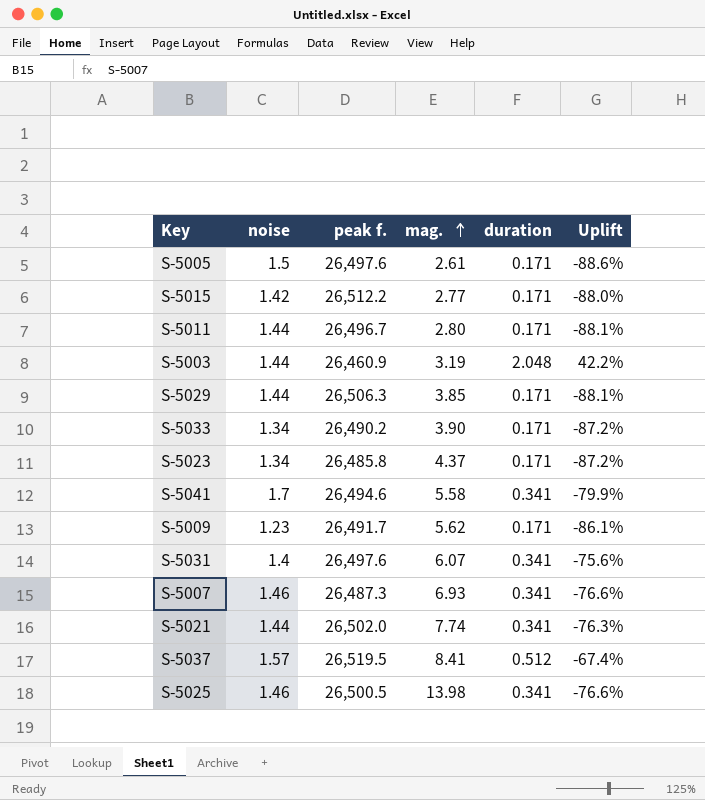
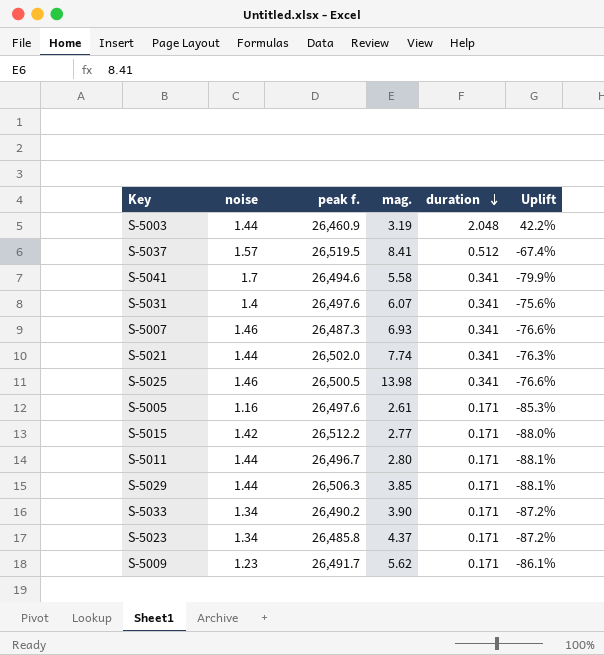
row order: mag. ascending -> duration descending
S-5005 | noise: 1.5 -> 1.16
S-5005 | Uplift: -88.6% -> -85.3%

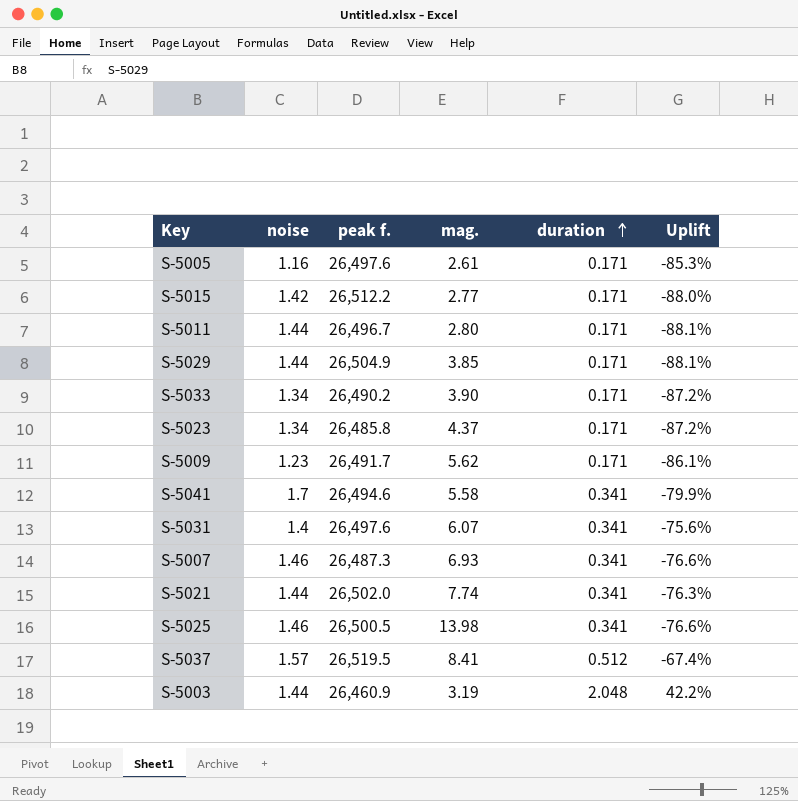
row order: duration descending -> duration ascending
S-5029 | peak f.: 26,506.3 -> 26,504.9

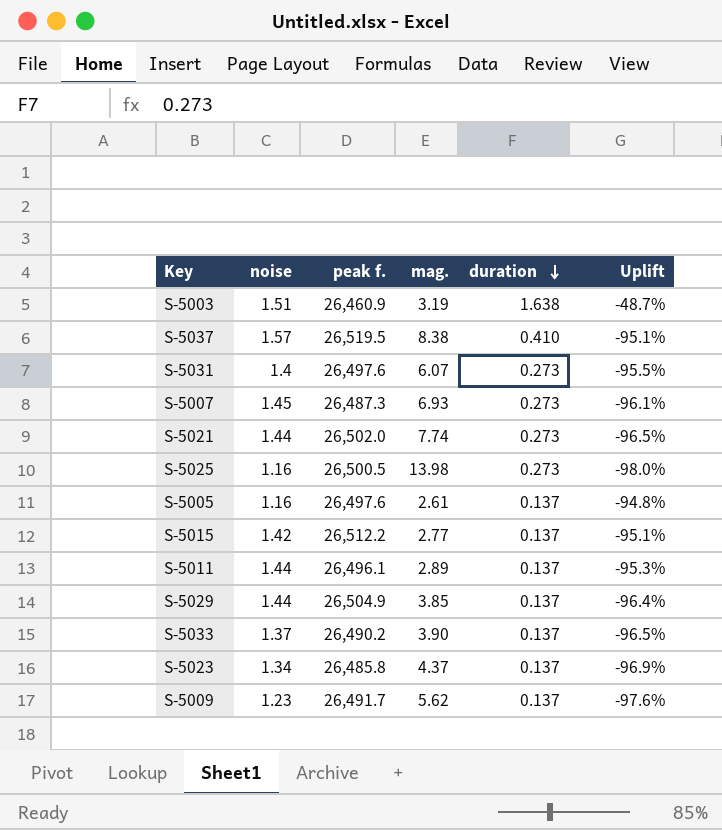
row order: duration ascending -> duration descending
column Uplift | formula: ([duration] - [noise]) / [noise] -> ([duration] - [mag.]) / [mag.]
row S-5041: 1.7 | 26,494.6 | 5.58 | 0.341 | -79.9% -> none
S-5003 | noise: 1.44 -> 1.51
S-5003 | duration: 2.048 -> 1.638
S-5037 | mag.: 8.41 -> 8.38
S-5037 | duration: 0.512 -> 0.410
S-5031 | duration: 0.341 -> 0.273
S-5007 | noise: 1.46 -> 1.45
S-5007 | duration: 0.341 -> 0.273
S-5021 | duration: 0.341 -> 0.273
S-5025 | noise: 1.46 -> 1.16
S-5025 | duration: 0.341 -> 0.273
S-5005 | duration: 0.171 -> 0.137
S-5015 | duration: 0.171 -> 0.137
S-5011 | peak f.: 26,496.7 -> 26,496.1
S-5011 | mag.: 2.80 -> 2.89
S-5011 | duration: 0.171 -> 0.137
S-5029 | duration: 0.171 -> 0.137
S-5033 | noise: 1.34 -> 1.37
S-5033 | duration: 0.171 -> 0.137
S-5023 | duration: 0.171 -> 0.137
S-5009 | duration: 0.171 -> 0.137

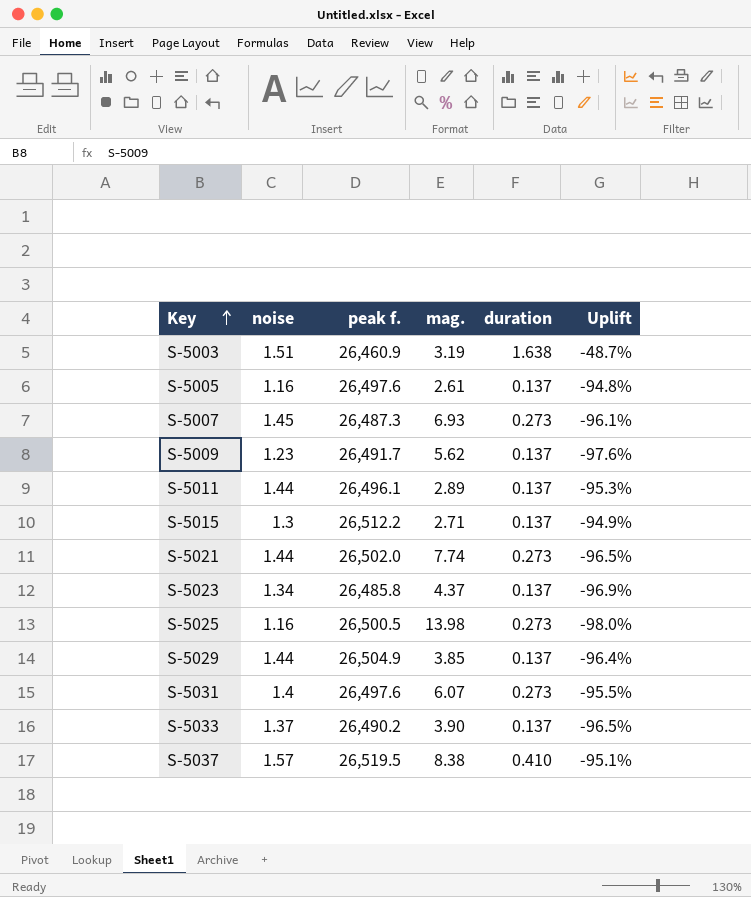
row order: duration descending -> Key ascending
S-5015 | noise: 1.42 -> 1.3
S-5015 | mag.: 2.77 -> 2.71
S-5015 | Uplift: -95.1% -> -94.9%

